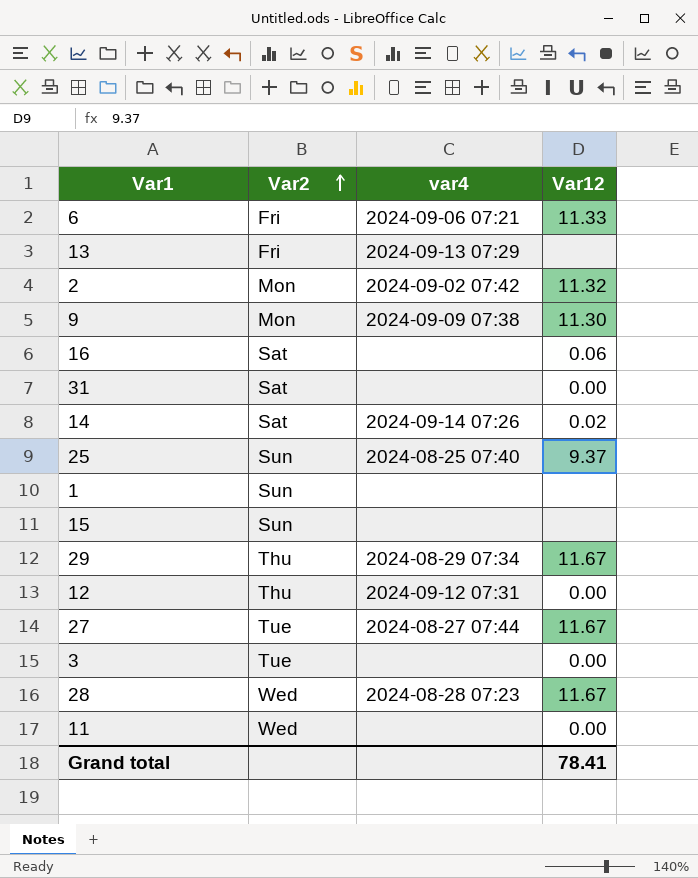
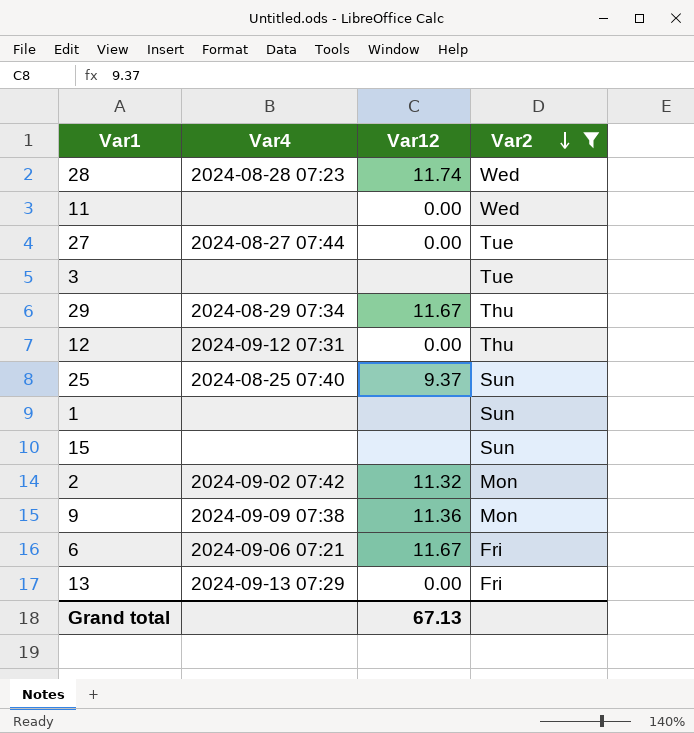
filter: none -> Var2 != Sat
row order: Var2 ascending -> Var2 descending
column name: var4 -> Var4
column Var2 | position: 2 -> 4
28 | Var12: 11.67 -> 11.74
27 | Var12: 11.67 -> 0.00
3 | Var12: 0.00 -> none
9 | Var12: 11.30 -> 11.36
6 | Var12: 11.33 -> 11.67
13 | Var12: none -> 0.00
Grand total | Var12: 78.41 -> 67.13

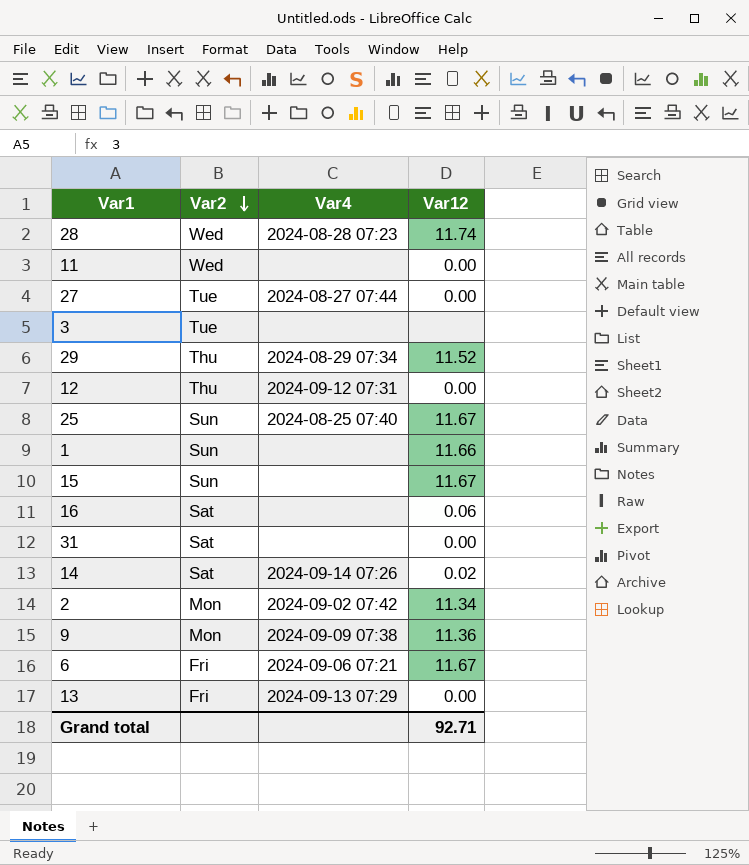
filter: Var2 != Sat -> none
column Var2 | position: 4 -> 2
29 | Var12: 11.67 -> 11.52
25 | Var12: 9.37 -> 11.67
1 | Var12: none -> 11.66
15 | Var12: none -> 11.67
2 | Var12: 11.32 -> 11.34
Grand total | Var12: 67.13 -> 92.71

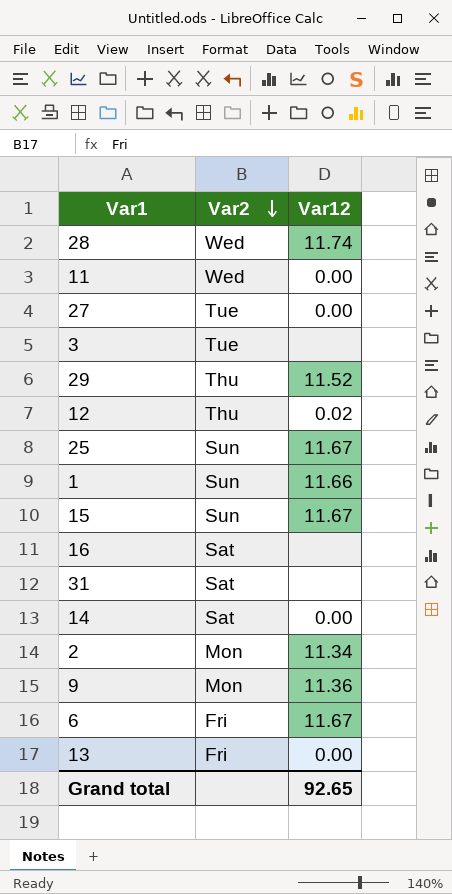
column Var4 | position: 3 -> none
12 | Var12: 0.00 -> 0.02
16 | Var12: 0.06 -> none
31 | Var12: 0.00 -> none
14 | Var12: 0.02 -> 0.00
Grand total | Var12: 92.71 -> 92.65

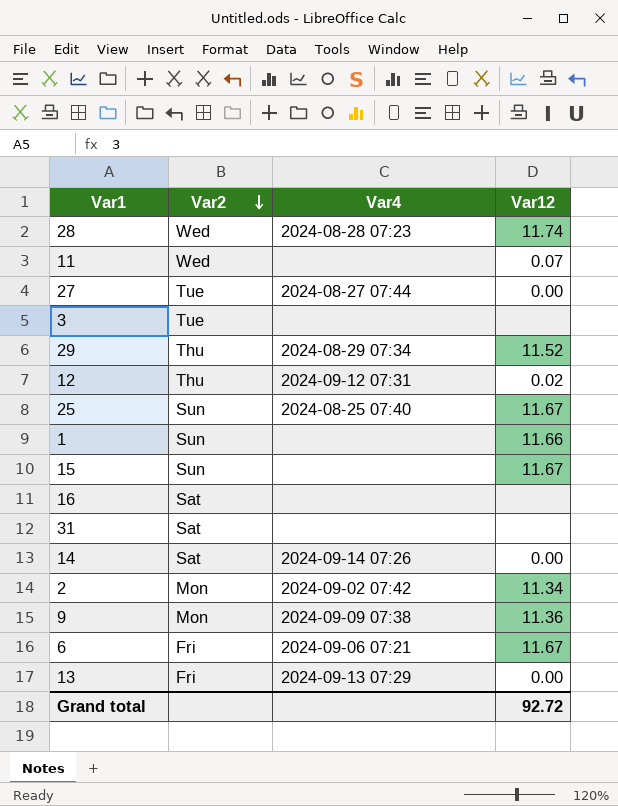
column Var4 | position: none -> 3
11 | Var12: 0.00 -> 0.07
Grand total | Var12: 92.65 -> 92.72

